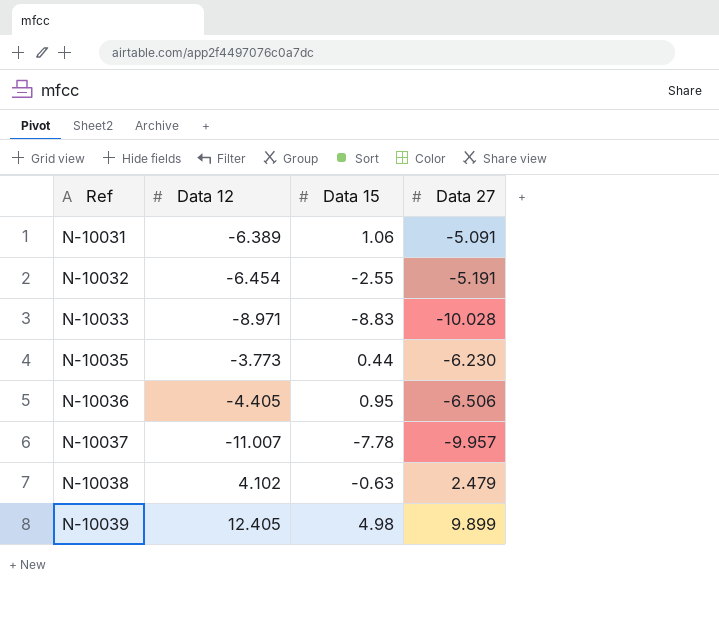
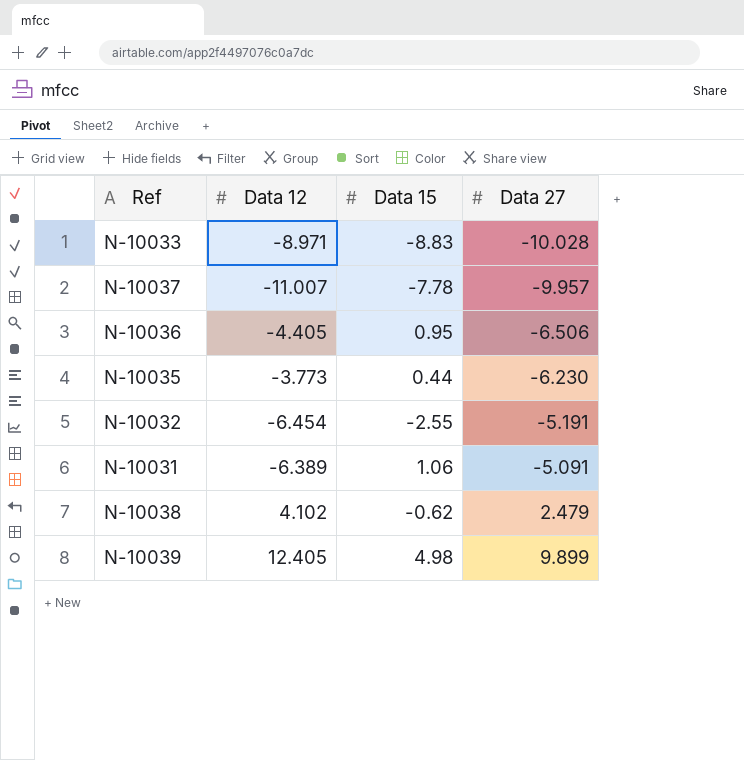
row order: Ref ascending -> Data 27 ascending
N-10038 | Data 15: -0.63 -> -0.62

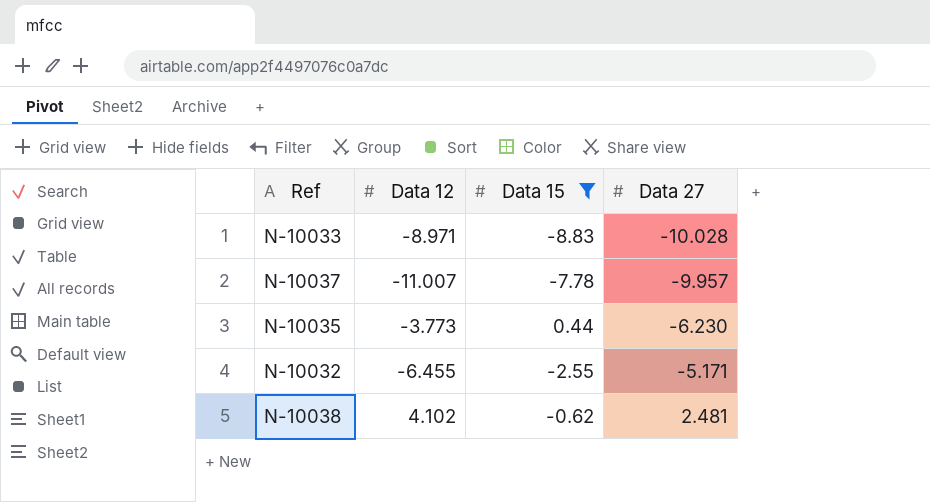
filter: none -> Data 15 <= 0.44
N-10032 | Data 12: -6.454 -> -6.455
N-10032 | Data 27: -5.191 -> -5.171
N-10038 | Data 27: 2.479 -> 2.481

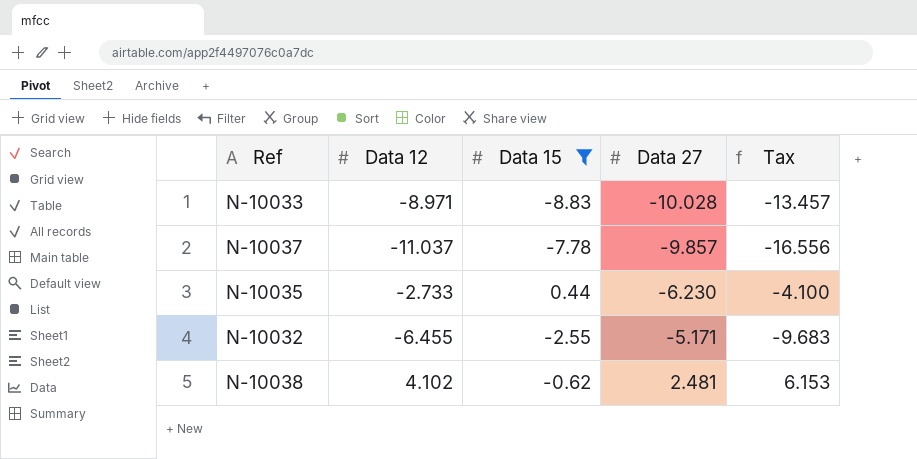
column Tax | formula: none -> [Data 12] * 1.5
N-10037 | Data 12: -11.007 -> -11.037
N-10037 | Data 27: -9.957 -> -9.857
N-10035 | Data 12: -3.773 -> -2.733

